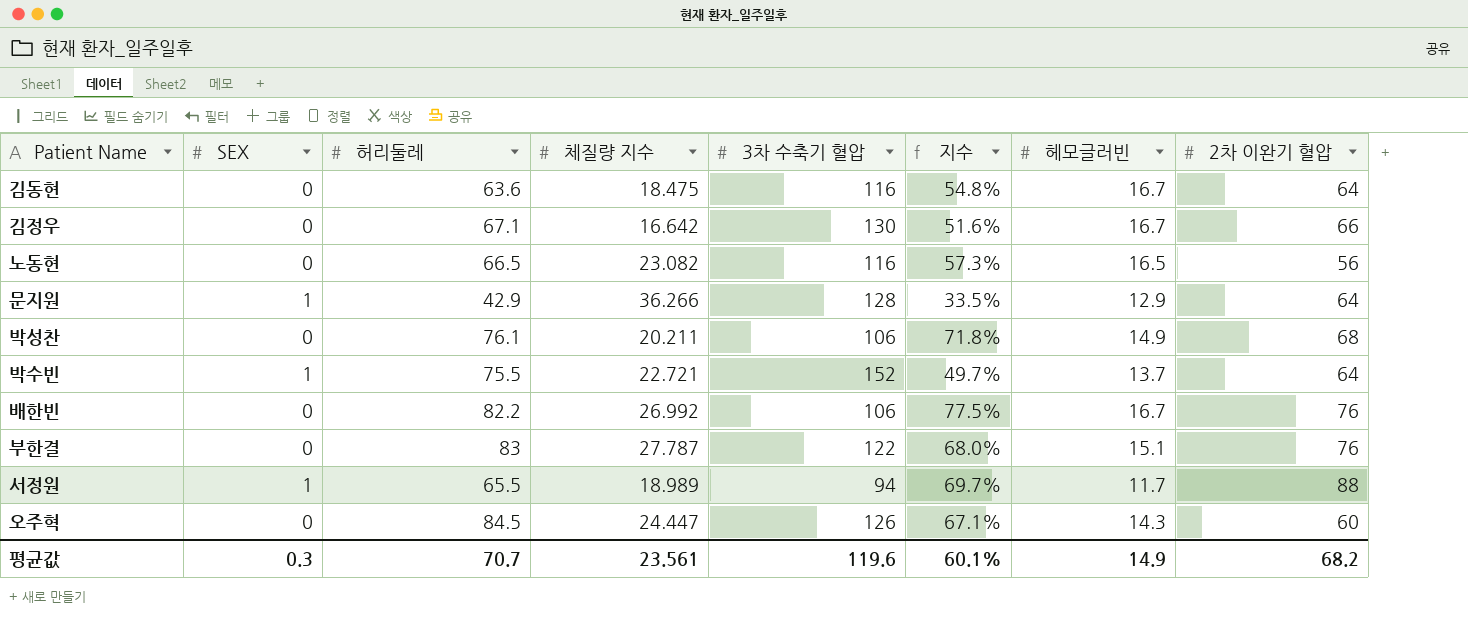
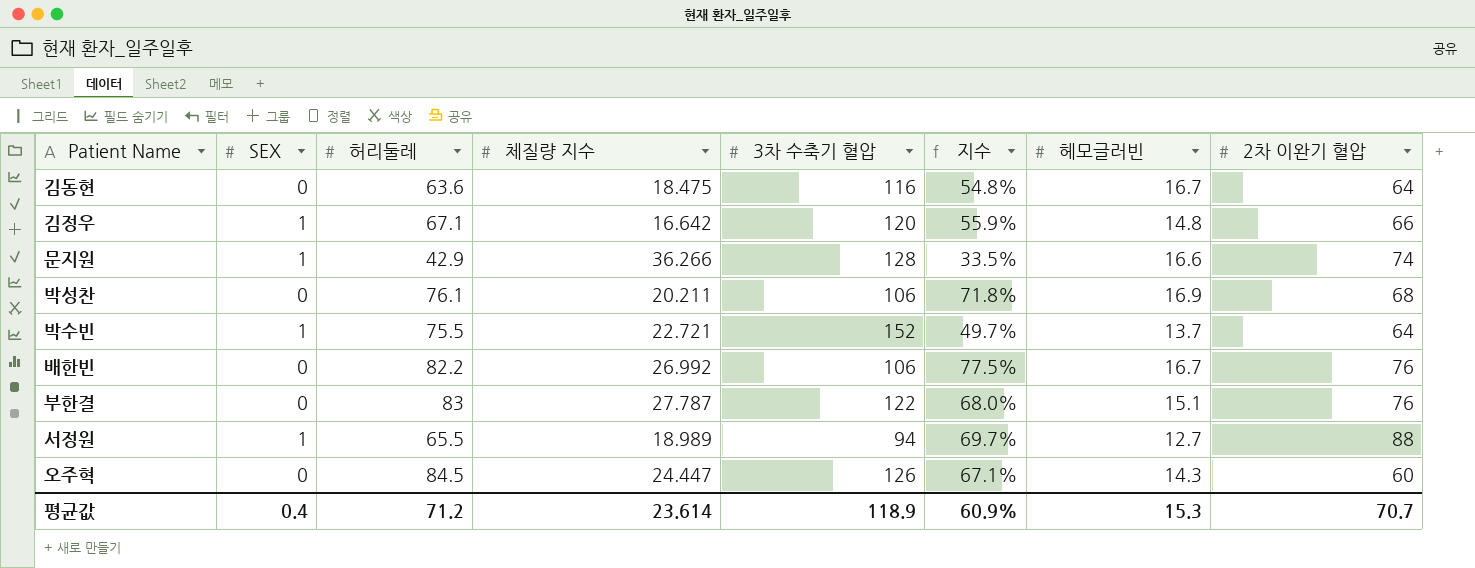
row 노동현: 0 | 66.5 | 23.082 | 116 | 57.3% | 16.5 | 56 -> none
김정우 | SEX: 0 -> 1
김정우 | 3차 수축기 혈압: 130 -> 120
김정우 | 지수: 51.6% -> 55.9%
김정우 | 헤모글러빈: 16.7 -> 14.8
문지원 | 헤모글러빈: 12.9 -> 16.6
문지원 | 2차 이완기 혈압: 64 -> 74
박성찬 | 헤모글러빈: 14.9 -> 16.9
서정원 | 헤모글러빈: 11.7 -> 12.7
평균값 | SEX: 0.3 -> 0.4
평균값 | 허리둘레: 70.7 -> 71.2
평균값 | 체질량 지수: 23.561 -> 23.614
평균값 | 3차 수축기 혈압: 119.6 -> 118.9
평균값 | 지수: 60.1% -> 60.9%
평균값 | 헤모글러빈: 14.9 -> 15.3
평균값 | 2차 이완기 혈압: 68.2 -> 70.7

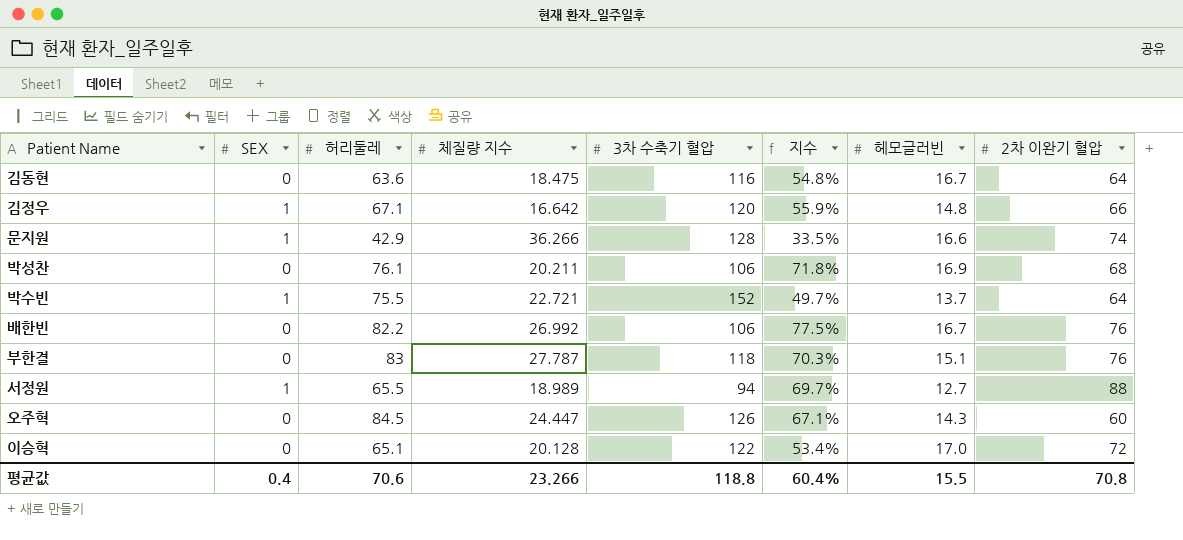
부한결 | 3차 수축기 혈압: 122 -> 118
부한결 | 지수: 68.0% -> 70.3%
row 이승혁: none -> 0 | 65.1 | 20.128 | 122 | 53.4% | 17.0 | 72
평균값 | 허리둘레: 71.2 -> 70.6
평균값 | 체질량 지수: 23.614 -> 23.266
평균값 | 3차 수축기 혈압: 118.9 -> 118.8
평균값 | 지수: 60.9% -> 60.4%
평균값 | 헤모글러빈: 15.3 -> 15.5
평균값 | 2차 이완기 혈압: 70.7 -> 70.8

